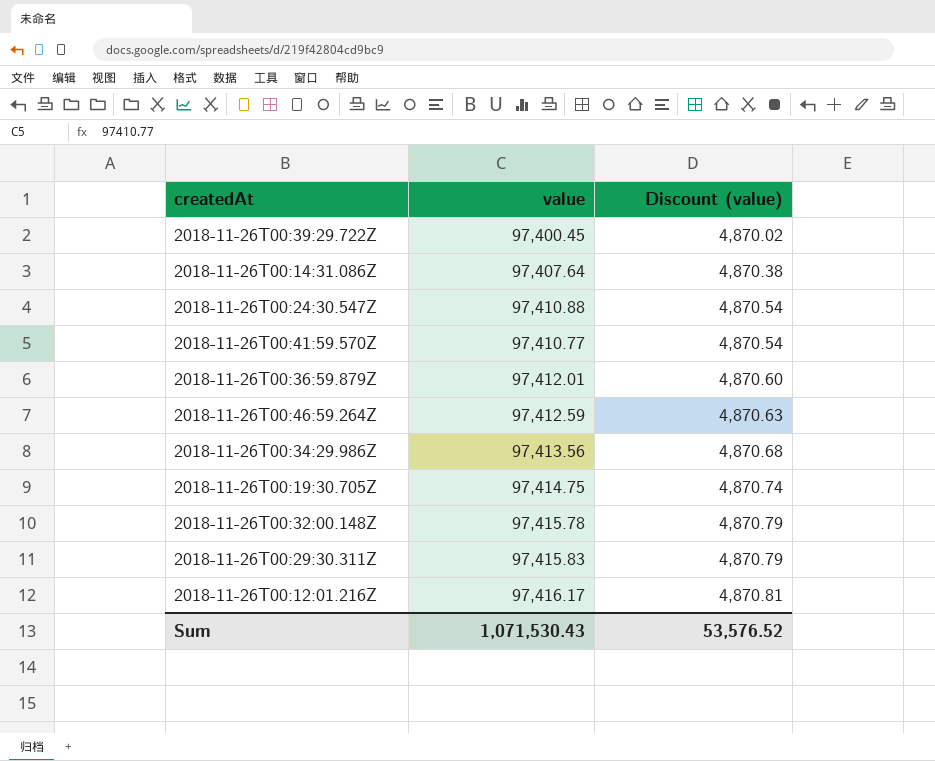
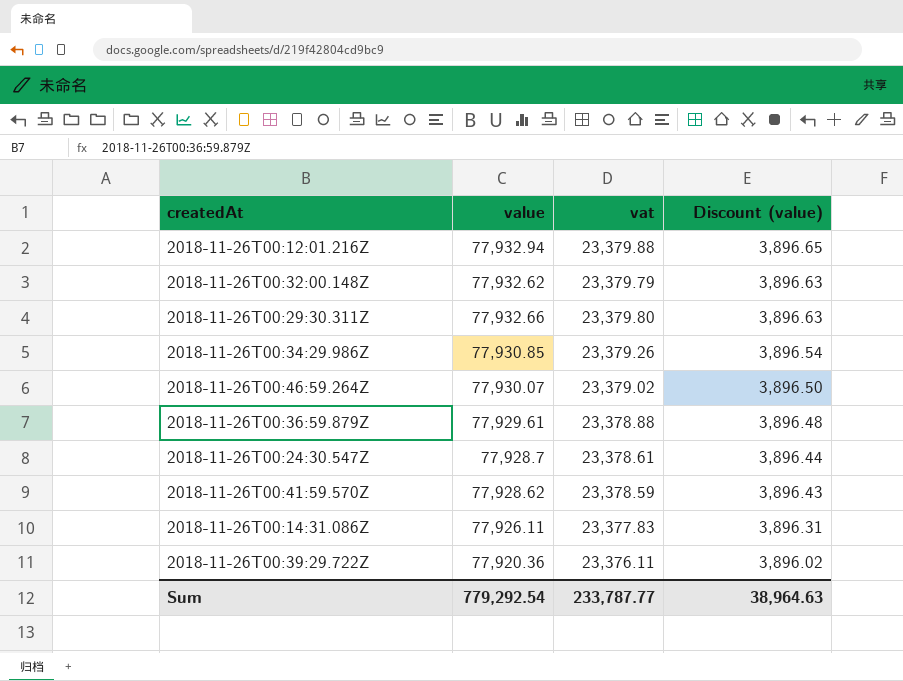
row order: Discount (value) ascending -> Discount (value) descending
column vat | formula: none -> [value] * 0.3
row 2018-11-26T00:19:30.705Z: 97,414.75 | 4,870.74 -> none
2018-11-26T00:12:01.216Z | value: 97,416.17 -> 77,932.94
2018-11-26T00:12:01.216Z | Discount (value): 4,870.81 -> 3,896.65
2018-11-26T00:32:00.148Z | value: 97,415.78 -> 77,932.62
2018-11-26T00:32:00.148Z | Discount (value): 4,870.79 -> 3,896.63
2018-11-26T00:29:30.311Z | value: 97,415.83 -> 77,932.66
2018-11-26T00:29:30.311Z | Discount (value): 4,870.79 -> 3,896.63
2018-11-26T00:34:29.986Z | value: 97,413.56 -> 77,930.85
2018-11-26T00:34:29.986Z | Discount (value): 4,870.68 -> 3,896.54
2018-11-26T00:46:59.264Z | value: 97,412.59 -> 77,930.07
2018-11-26T00:46:59.264Z | Discount (value): 4,870.63 -> 3,896.50
2018-11-26T00:36:59.879Z | value: 97,412.01 -> 77,929.61
2018-11-26T00:36:59.879Z | Discount (value): 4,870.60 -> 3,896.48
2018-11-26T00:24:30.547Z | value: 97,410.88 -> 77,928.7
2018-11-26T00:24:30.547Z | Discount (value): 4,870.54 -> 3,896.44
2018-11-26T00:41:59.570Z | value: 97,410.77 -> 77,928.62
2018-11-26T00:41:59.570Z | Discount (value): 4,870.54 -> 3,896.43
2018-11-26T00:14:31.086Z | value: 97,407.64 -> 77,926.11
2018-11-26T00:14:31.086Z | Discount (value): 4,870.38 -> 3,896.31
2018-11-26T00:39:29.722Z | value: 97,400.45 -> 77,920.36
2018-11-26T00:39:29.722Z | Discount (value): 4,870.02 -> 3,896.02
Sum | value: 1,071,530.43 -> 779,292.54
Sum | Discount (value): 53,576.52 -> 38,964.63

